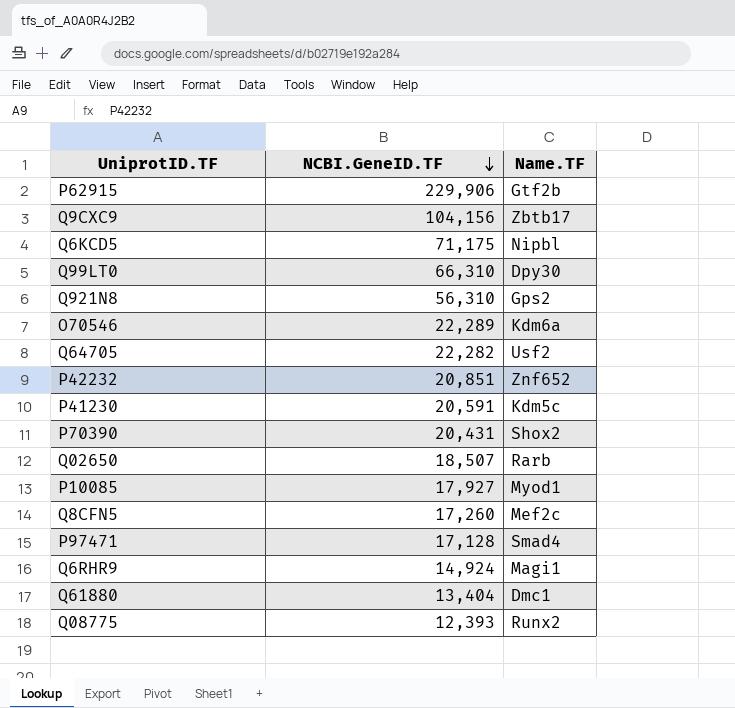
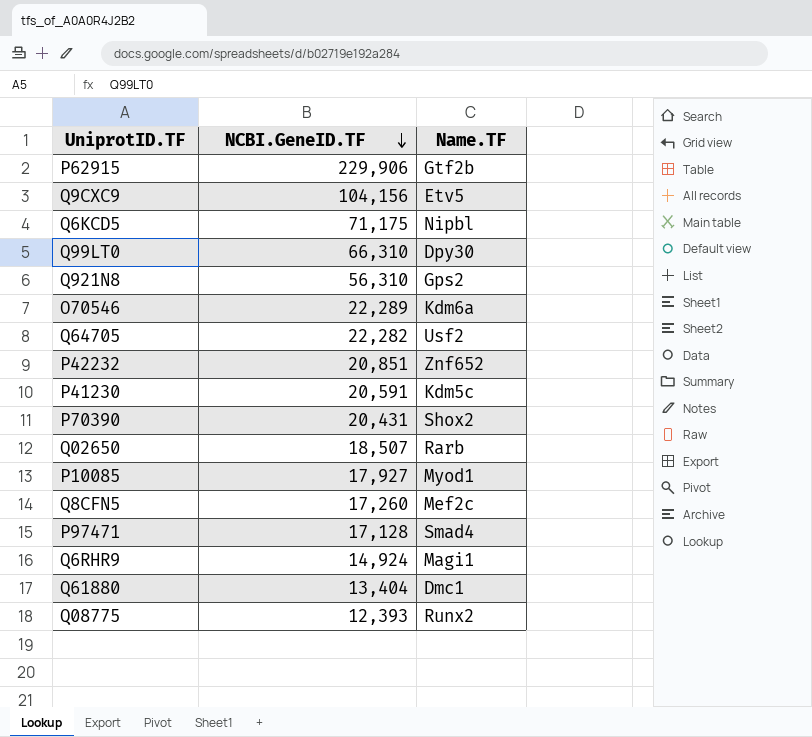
Q9CXC9 | Name.TF: Zbtb17 -> Etv5

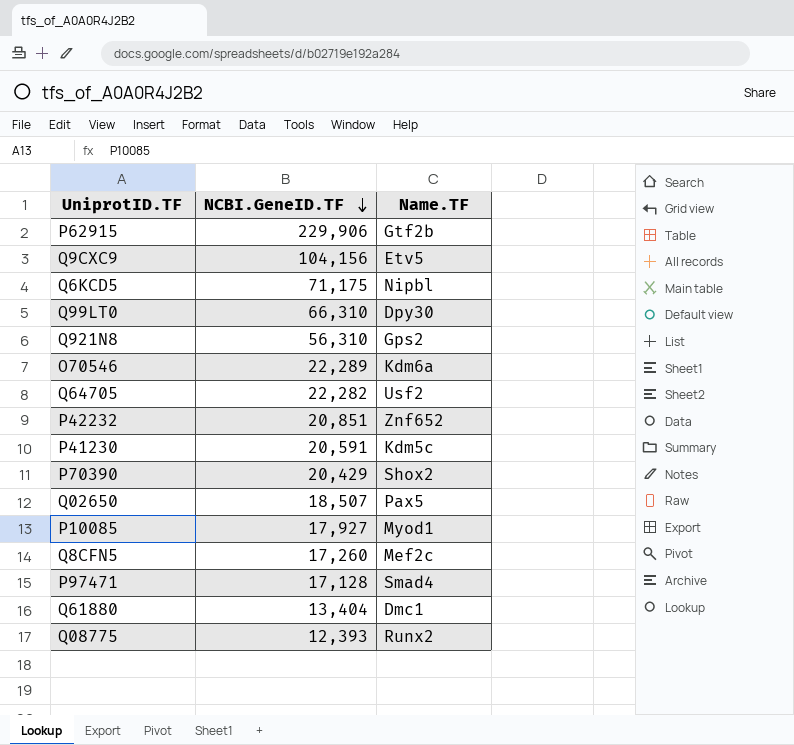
row Q6RHR9: 14,924 | Magi1 -> none
P70390 | NCBI.GeneID.TF: 20,431 -> 20,429
Q02650 | Name.TF: Rarb -> Pax5

